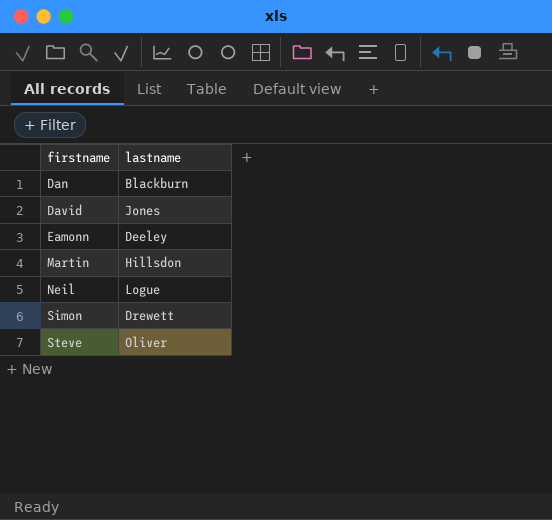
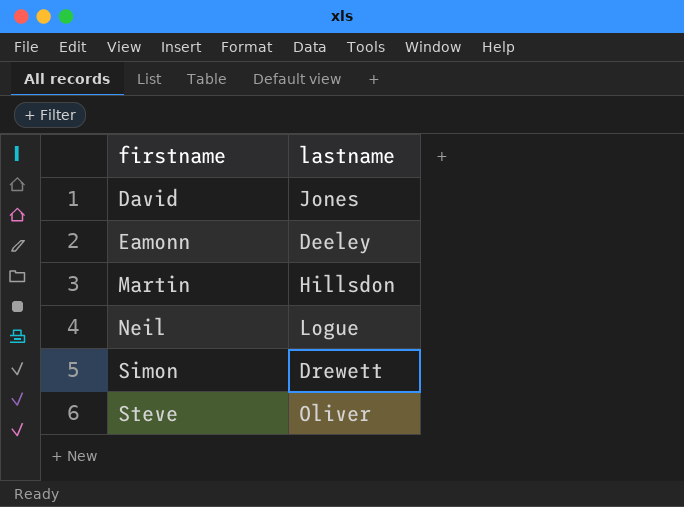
row Dan: Blackburn -> none

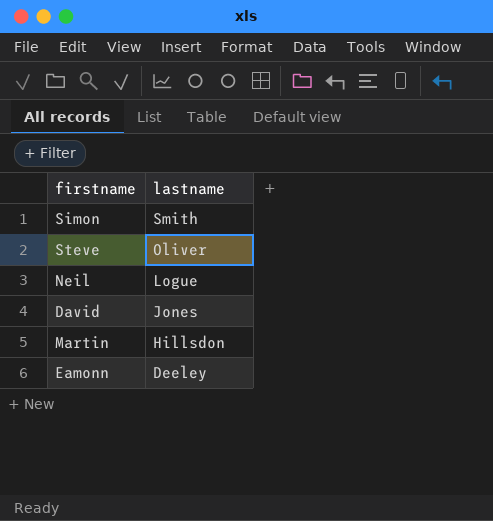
row order: firstname ascending -> lastname descending
Simon | lastname: Drewett -> Smith

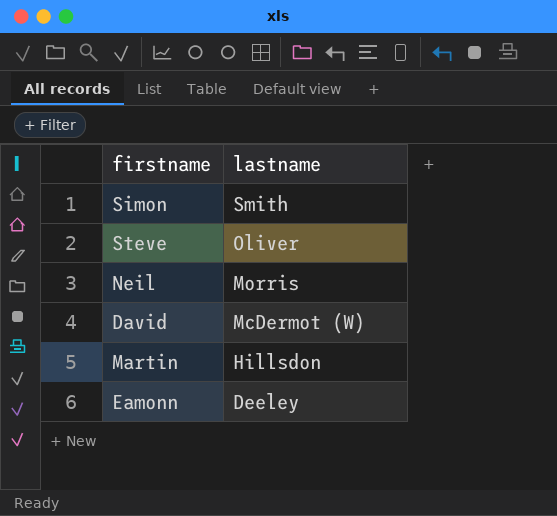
Neil | lastname: Logue -> Morris
David | lastname: Jones -> McDermot (W)

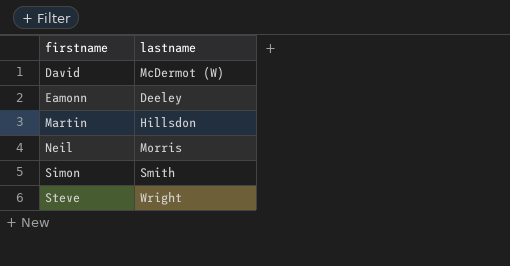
row order: lastname descending -> firstname ascending
Steve | lastname: Oliver -> Wright

